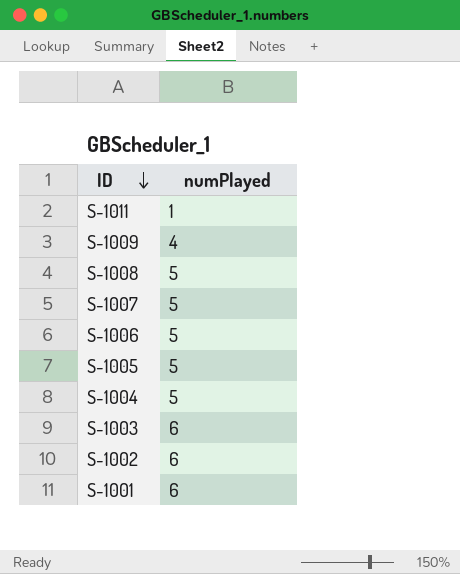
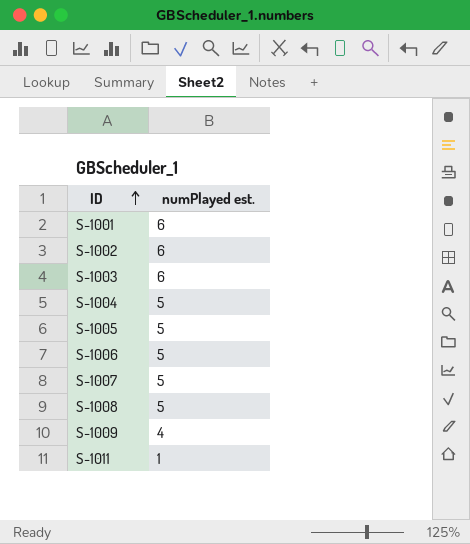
row order: ID descending -> ID ascending
column name: numPlayed -> numPlayed est.

